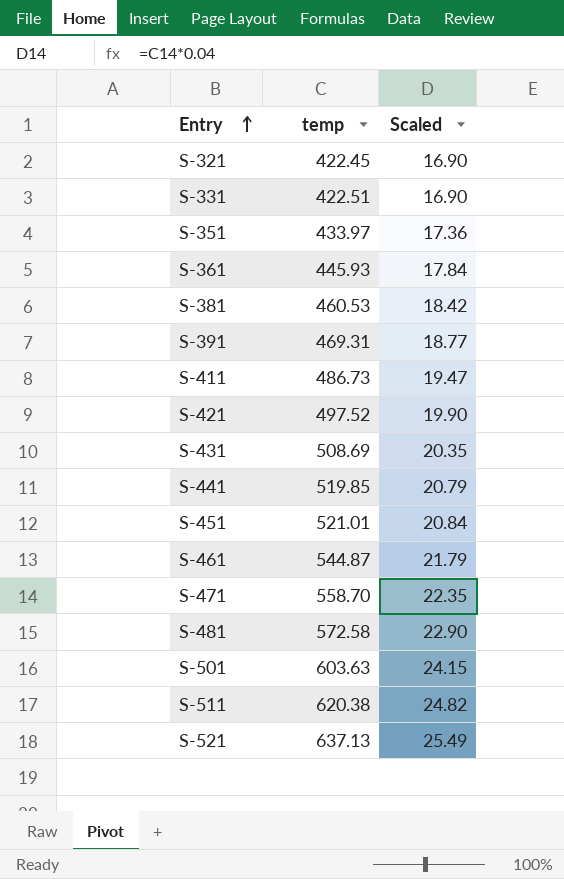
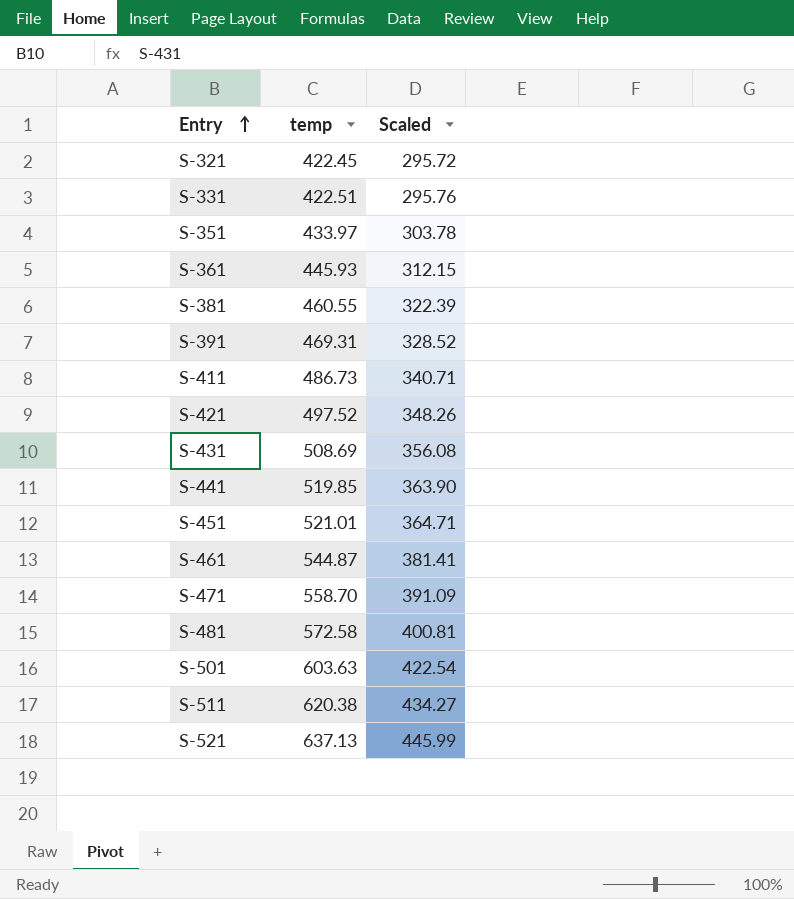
column Scaled | formula: [temp] * 0.04 -> [temp] * 0.7
S-381 | temp: 460.53 -> 460.55

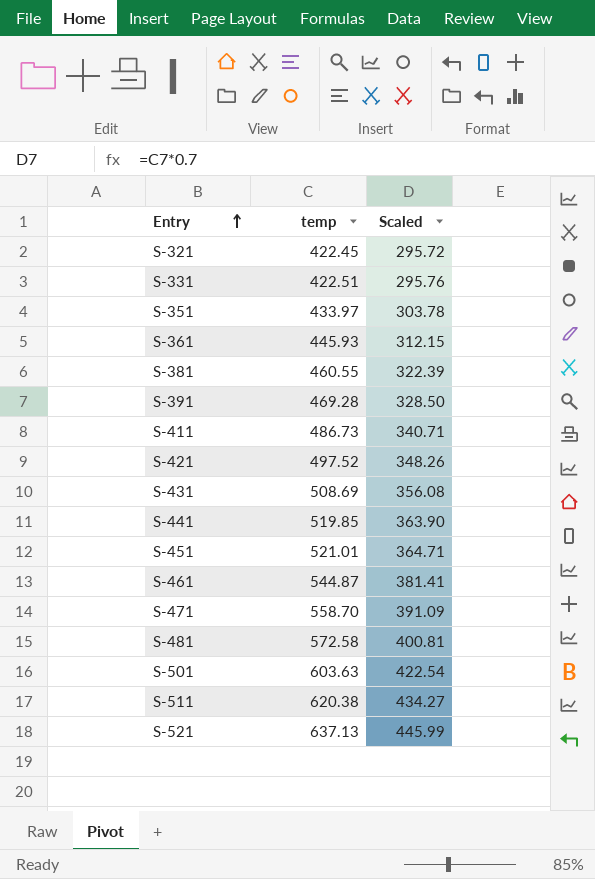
S-391 | temp: 469.31 -> 469.28
S-391 | Scaled: 328.52 -> 328.50

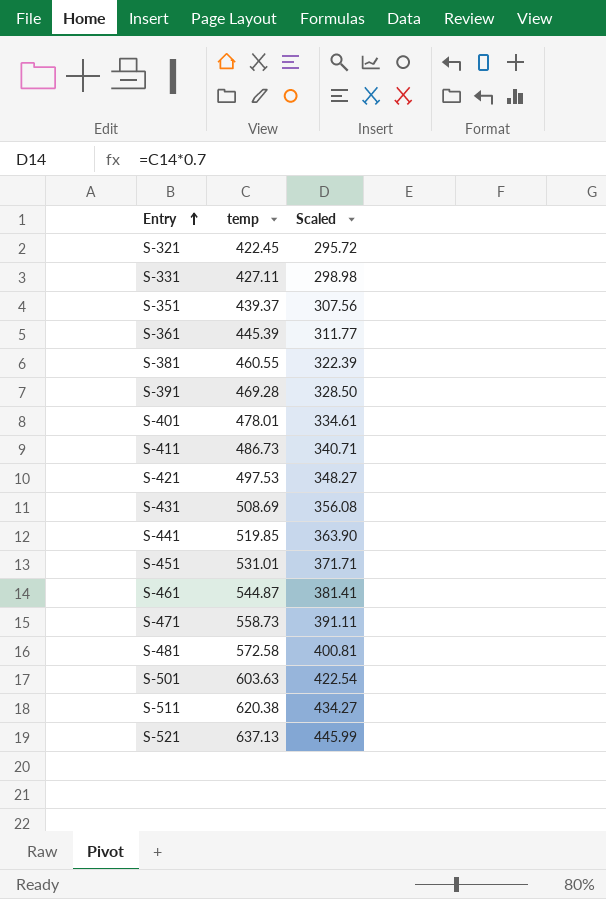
S-331 | temp: 422.51 -> 427.11
S-331 | Scaled: 295.76 -> 298.98
S-351 | temp: 433.97 -> 439.37
S-351 | Scaled: 303.78 -> 307.56
S-361 | temp: 445.93 -> 445.39
S-361 | Scaled: 312.15 -> 311.77
row S-401: none -> 478.01 | 334.61
S-421 | temp: 497.52 -> 497.53
S-421 | Scaled: 348.26 -> 348.27
S-451 | temp: 521.01 -> 531.01
S-451 | Scaled: 364.71 -> 371.71
S-471 | temp: 558.70 -> 558.73
S-471 | Scaled: 391.09 -> 391.11

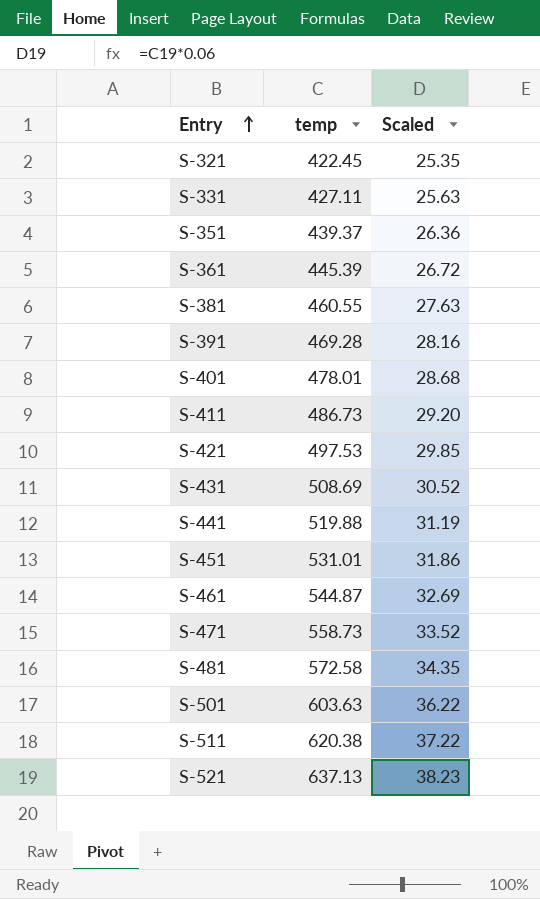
column Scaled | formula: [temp] * 0.7 -> [temp] * 0.06
S-441 | temp: 519.85 -> 519.88

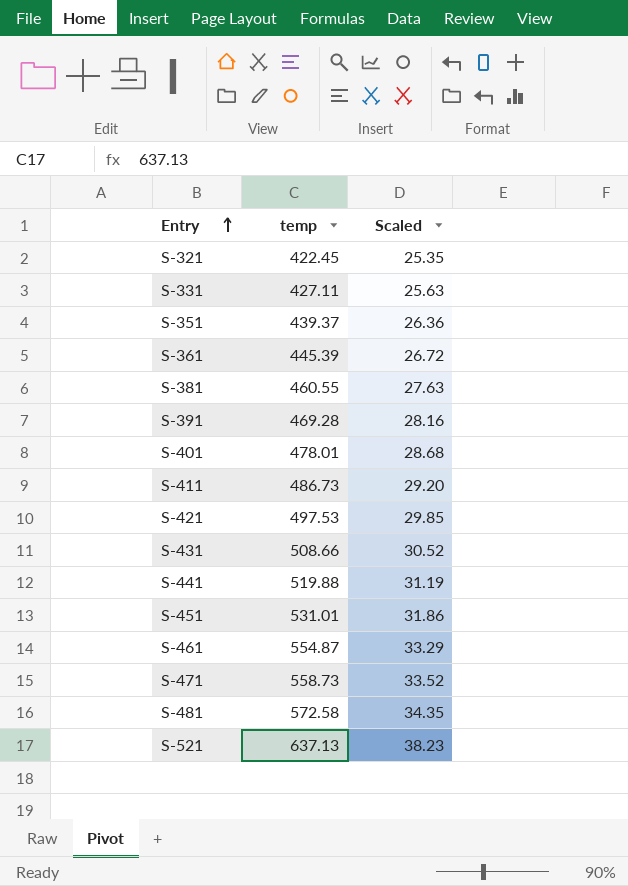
row S-501: 603.63 | 36.22 -> none
row S-511: 620.38 | 37.22 -> none
S-431 | temp: 508.69 -> 508.66
S-461 | temp: 544.87 -> 554.87
S-461 | Scaled: 32.69 -> 33.29

